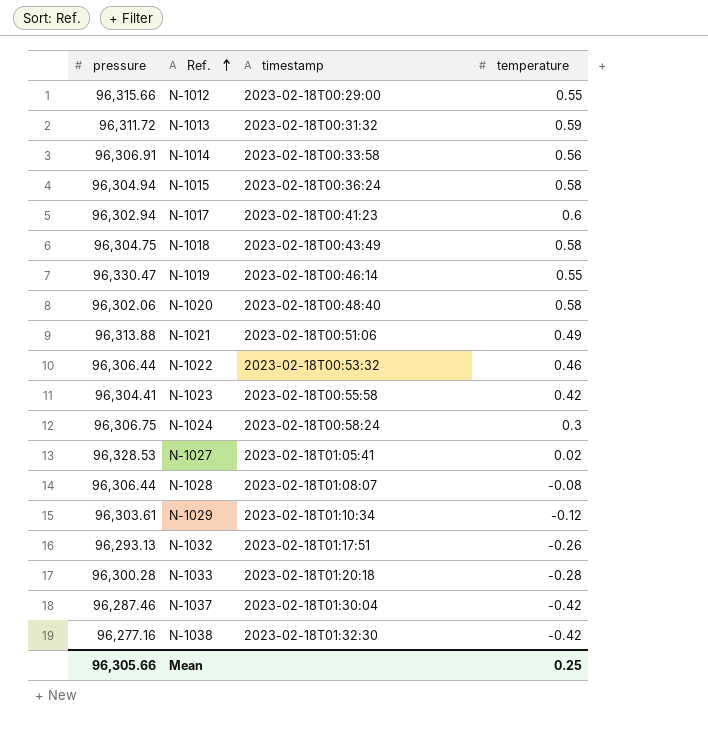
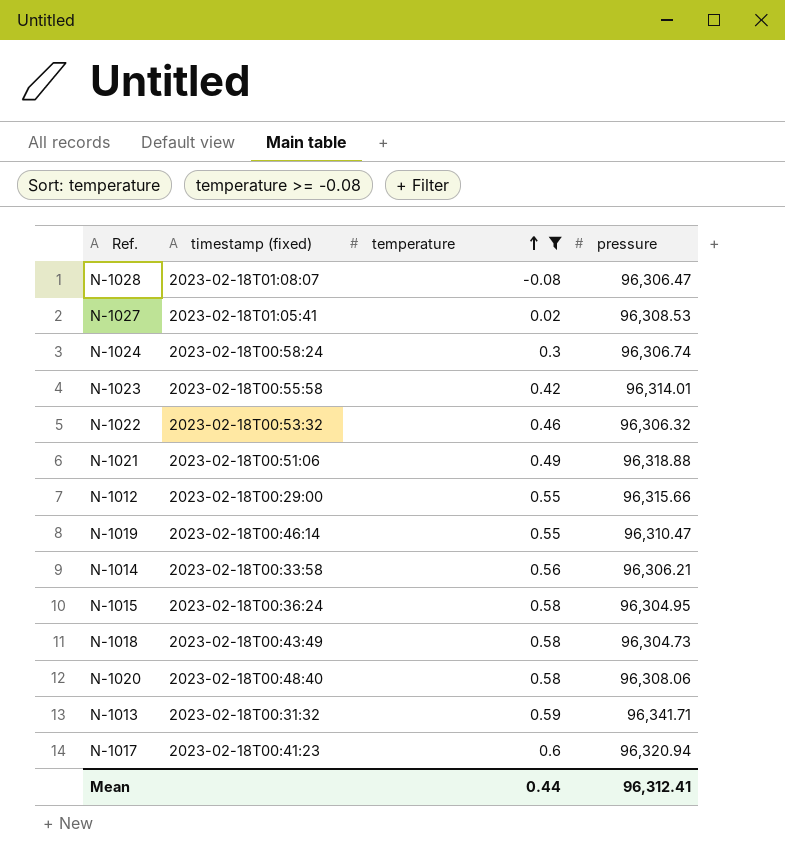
filter: none -> temperature >= -0.08
row order: Ref. ascending -> temperature ascending
column name: timestamp -> timestamp (fixed)
column pressure | position: 1 -> 4
N-1028 | pressure: 96,306.44 -> 96,306.47
N-1027 | pressure: 96,328.53 -> 96,308.53
N-1024 | pressure: 96,306.75 -> 96,306.74
N-1023 | pressure: 96,304.41 -> 96,314.01
N-1022 | pressure: 96,306.44 -> 96,306.32
N-1021 | pressure: 96,313.88 -> 96,318.88
N-1019 | pressure: 96,330.47 -> 96,310.47
N-1014 | pressure: 96,306.91 -> 96,306.21
N-1015 | pressure: 96,304.94 -> 96,304.95
N-1018 | pressure: 96,304.75 -> 96,304.73
N-1020 | pressure: 96,302.06 -> 96,308.06
N-1013 | pressure: 96,311.72 -> 96,341.71
N-1017 | pressure: 96,302.94 -> 96,320.94
Mean | temperature: 0.25 -> 0.44
Mean | pressure: 96,305.66 -> 96,312.41

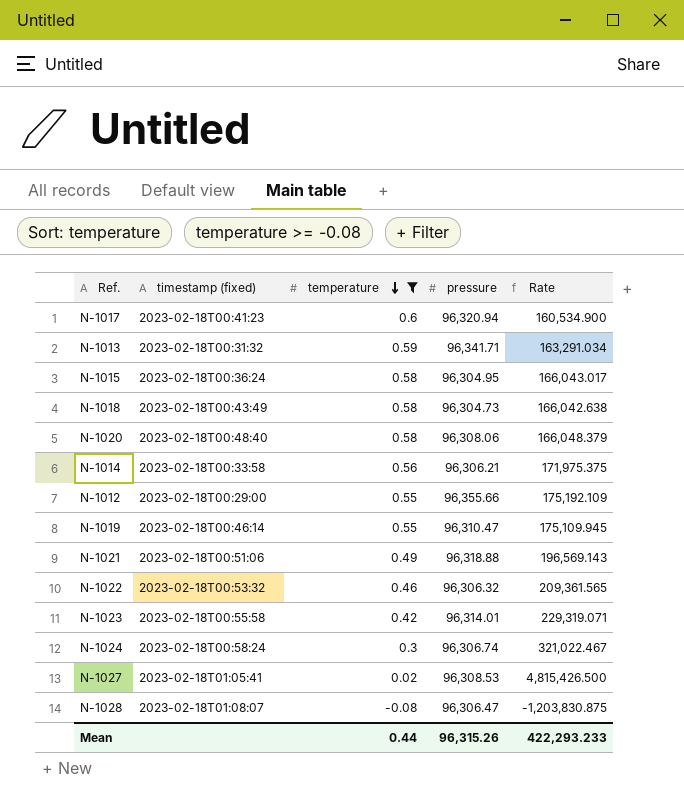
row order: temperature ascending -> temperature descending
column Rate | formula: none -> [pressure] / [temperature]
N-1012 | pressure: 96,315.66 -> 96,355.66
Mean | pressure: 96,312.41 -> 96,315.26

